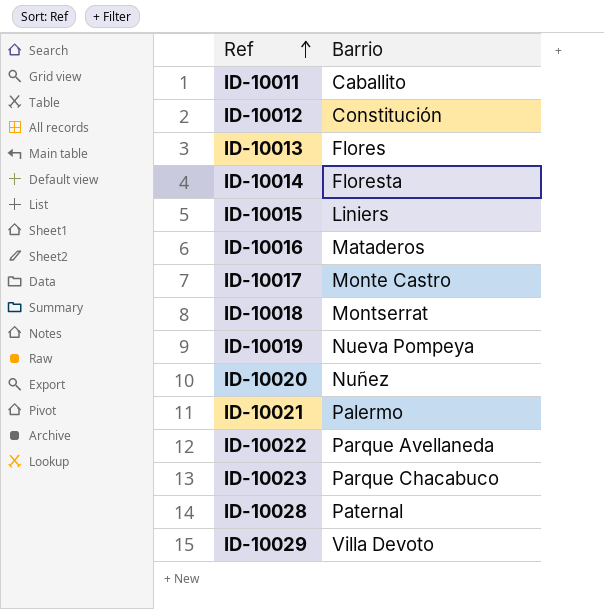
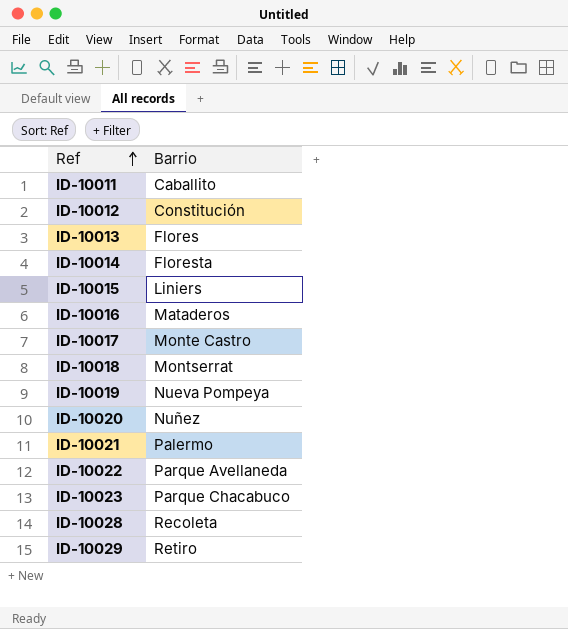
ID-10028 | Barrio: Paternal -> Recoleta
ID-10029 | Barrio: Villa Devoto -> Retiro

